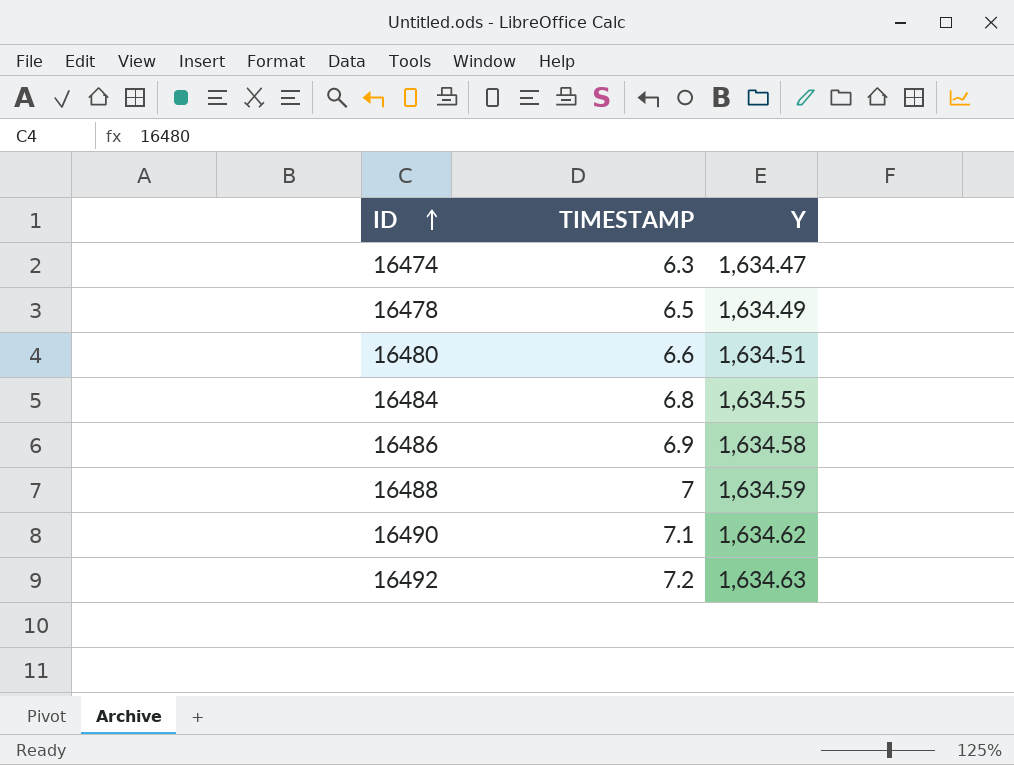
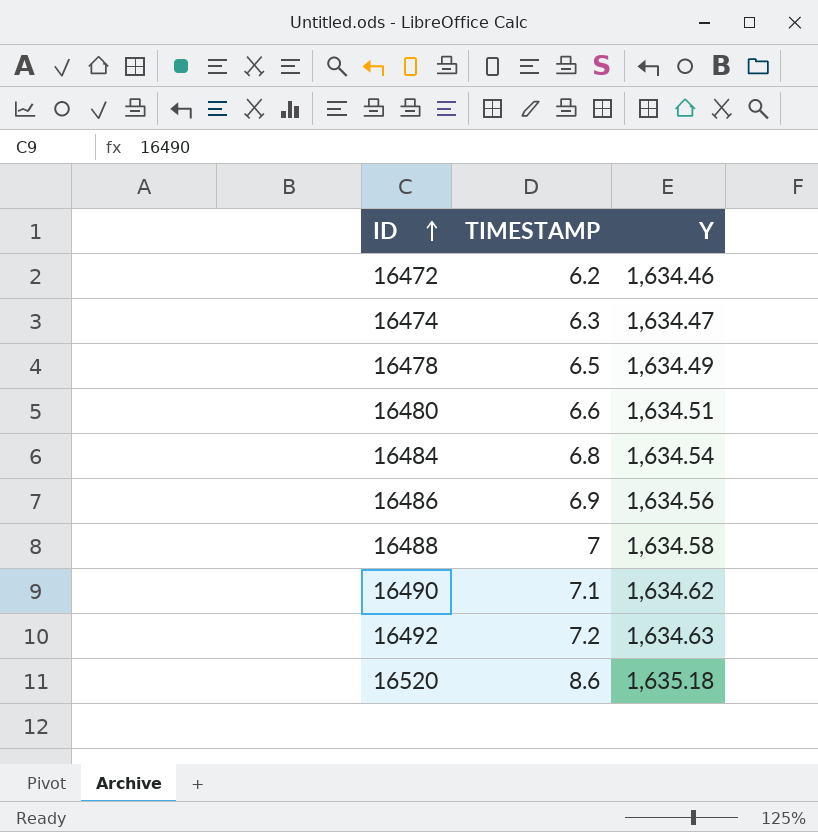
row 16472: none -> 6.2 | 1,634.46
16484 | Y: 1,634.55 -> 1,634.54
16486 | Y: 1,634.58 -> 1,634.56
16488 | Y: 1,634.59 -> 1,634.58
row 16520: none -> 8.6 | 1,635.18

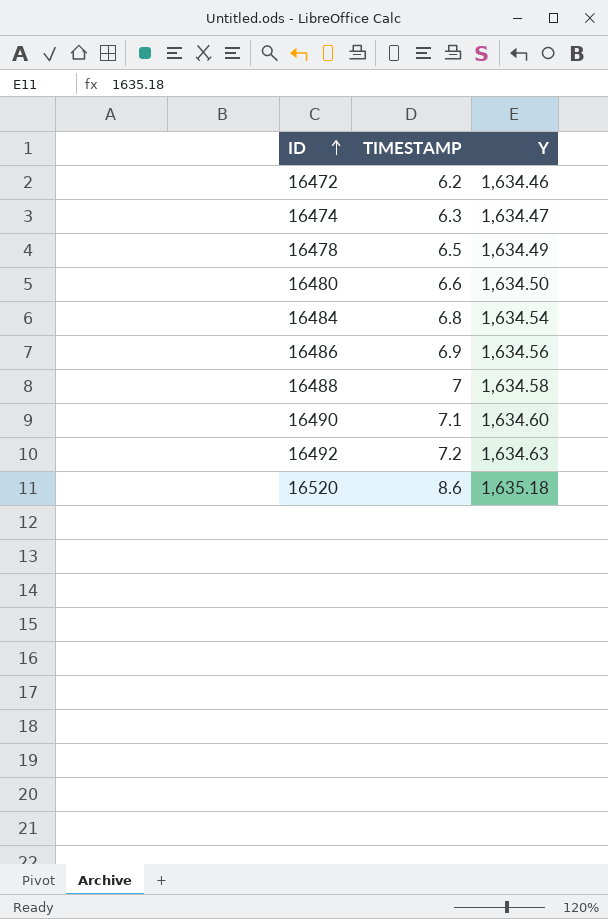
16480 | Y: 1,634.51 -> 1,634.50
16490 | Y: 1,634.62 -> 1,634.60

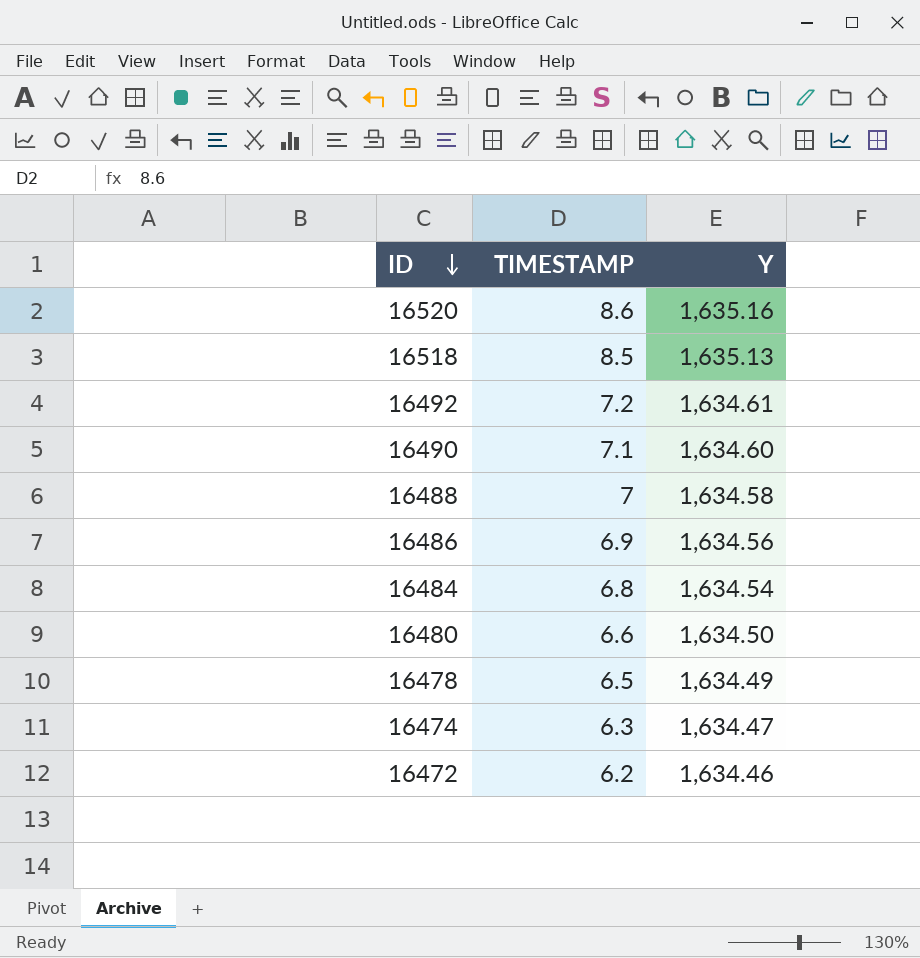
row order: ID ascending -> ID descending
16520 | Y: 1,635.18 -> 1,635.16
row 16518: none -> 8.5 | 1,635.13
16492 | Y: 1,634.63 -> 1,634.61

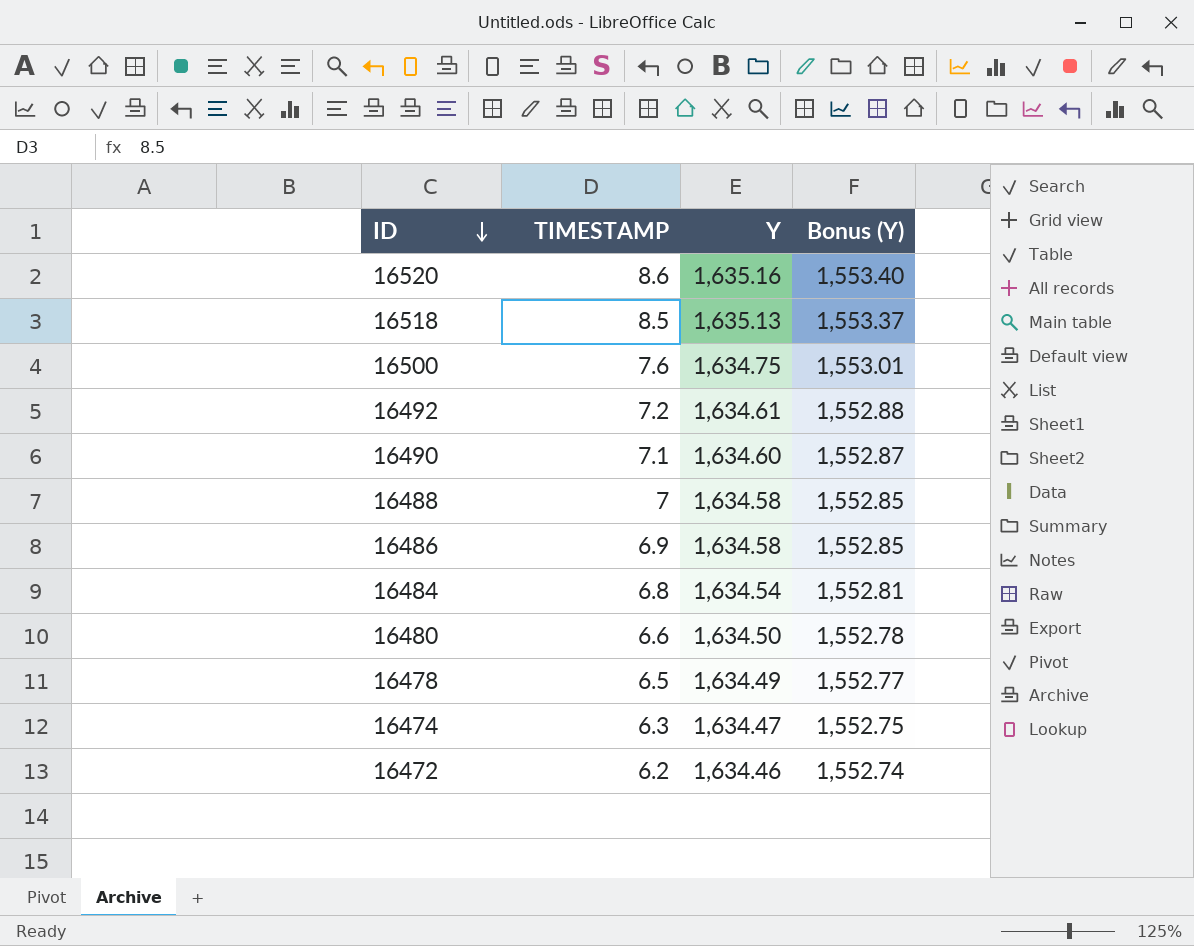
column Bonus (Y) | formula: none -> [Y] * 0.95
row 16500: none -> 7.6 | 1,634.75 | 1,553.01
16486 | Y: 1,634.56 -> 1,634.58

